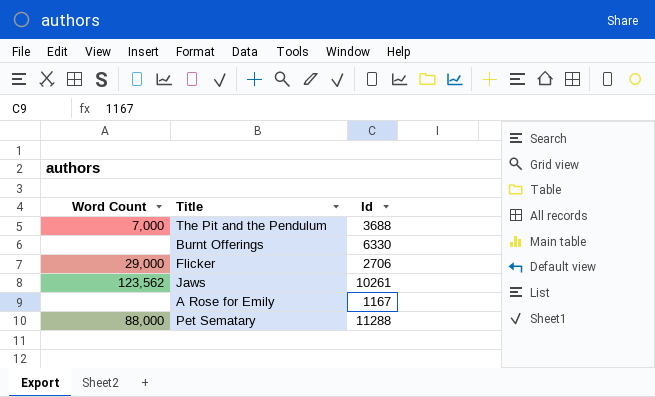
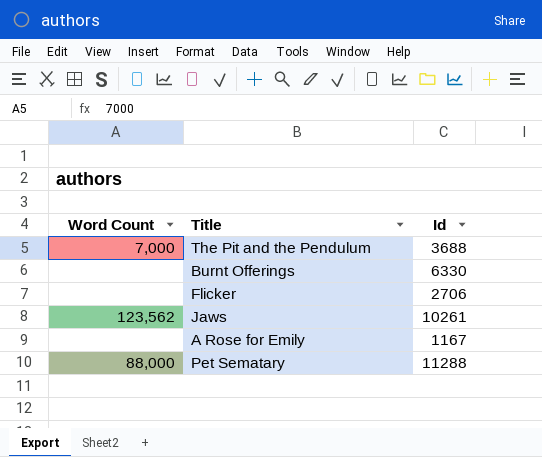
Flicker | Word Count: 29,000 -> none

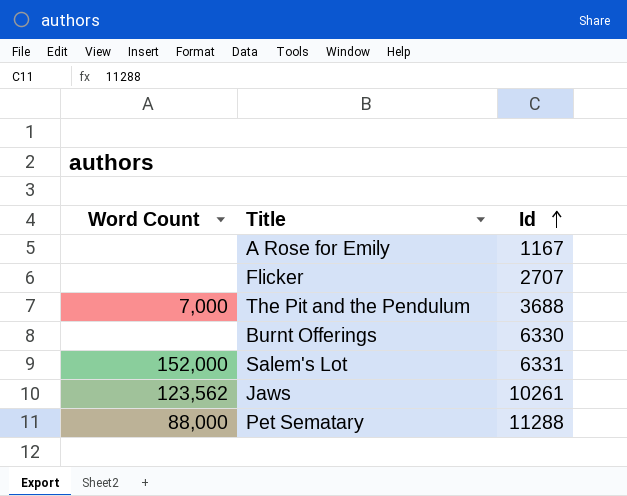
row order: none -> Id ascending
Flicker | Id: 2706 -> 2707
row Salem's Lot: none -> 152,000 | 6331

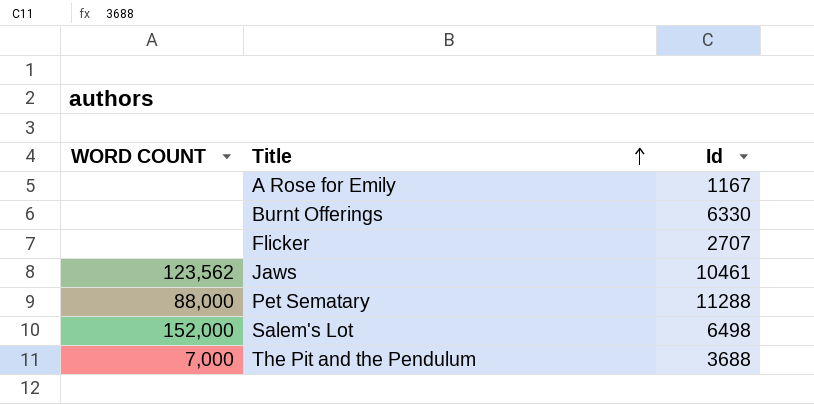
row order: Id ascending -> Title ascending
column name: Word Count -> WORD COUNT
Jaws | Id: 10261 -> 10461
Salem's Lot | Id: 6331 -> 6498

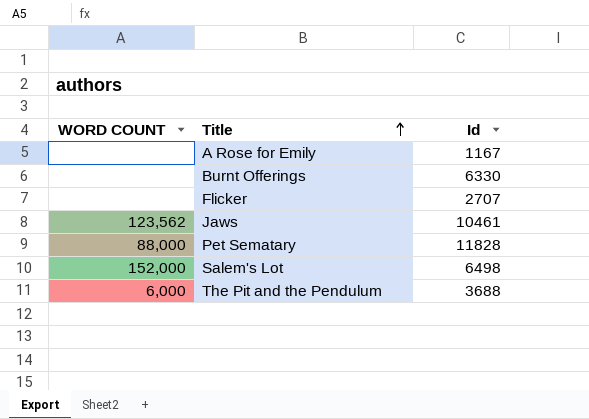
Pet Sematary | Id: 11288 -> 11828
The Pit and the Pendulum | WORD COUNT: 7,000 -> 6,000

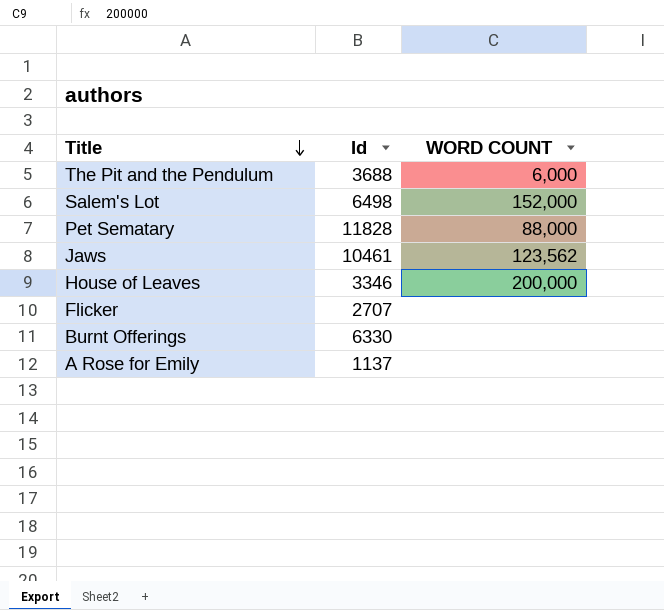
row order: Title ascending -> Title descending
column WORD COUNT | position: 1 -> 3
row House of Leaves: none -> 3346 | 200,000
A Rose for Emily | Id: 1167 -> 1137

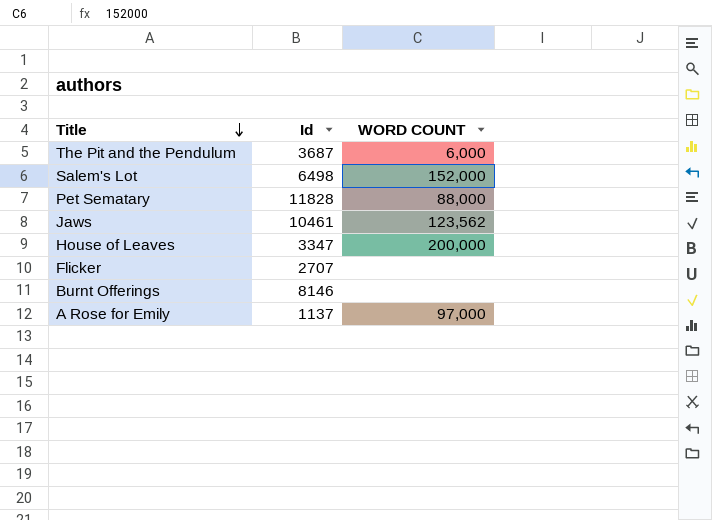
The Pit and the Pendulum | Id: 3688 -> 3687
House of Leaves | Id: 3346 -> 3347
Burnt Offerings | Id: 6330 -> 8146
A Rose for Emily | WORD COUNT: none -> 97,000

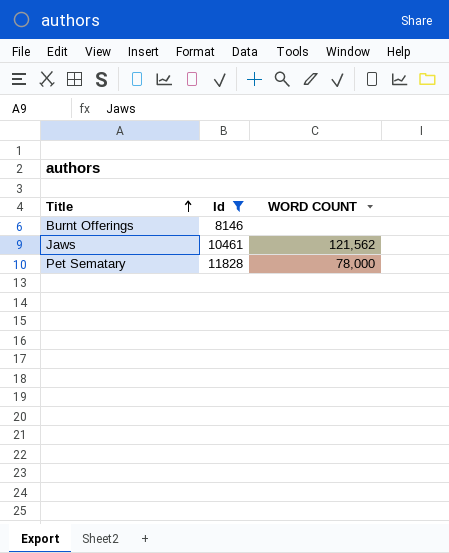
filter: none -> Id >= 8146
row order: Title descending -> Title ascending
Jaws | WORD COUNT: 123,562 -> 121,562
Pet Sematary | WORD COUNT: 88,000 -> 78,000

